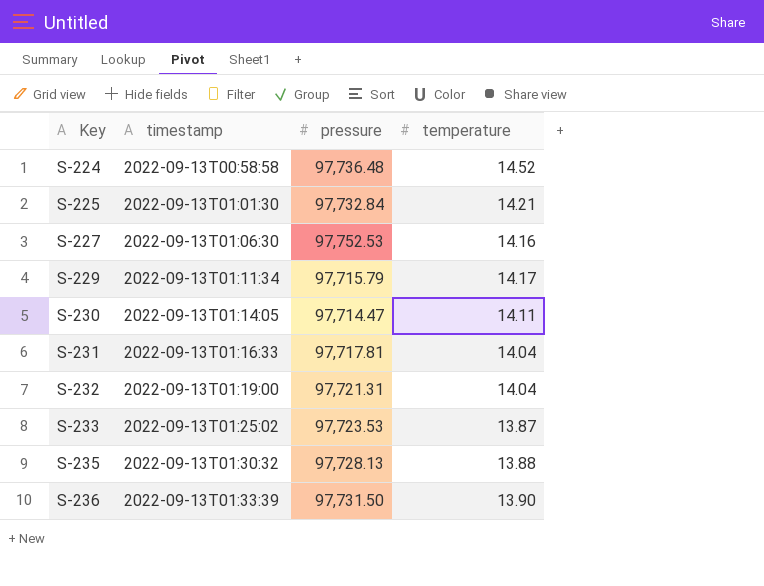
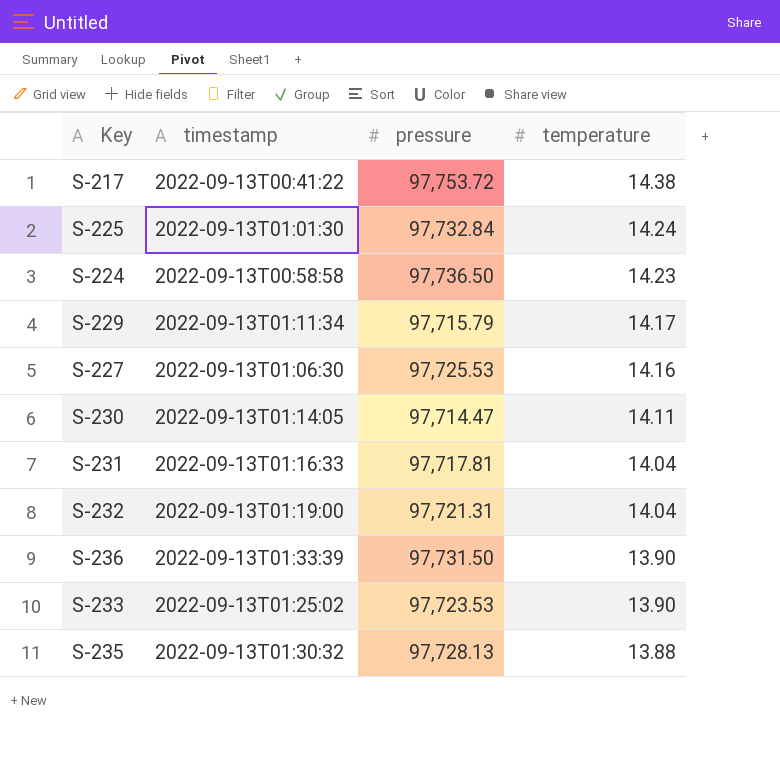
row order: Key ascending -> temperature descending
row S-217: none -> 2022-09-13T00:41:22 | 97,753.72 | 14.38
S-225 | temperature: 14.21 -> 14.24
S-224 | pressure: 97,736.48 -> 97,736.50
S-224 | temperature: 14.52 -> 14.23
S-227 | pressure: 97,752.53 -> 97,725.53
S-233 | temperature: 13.87 -> 13.90

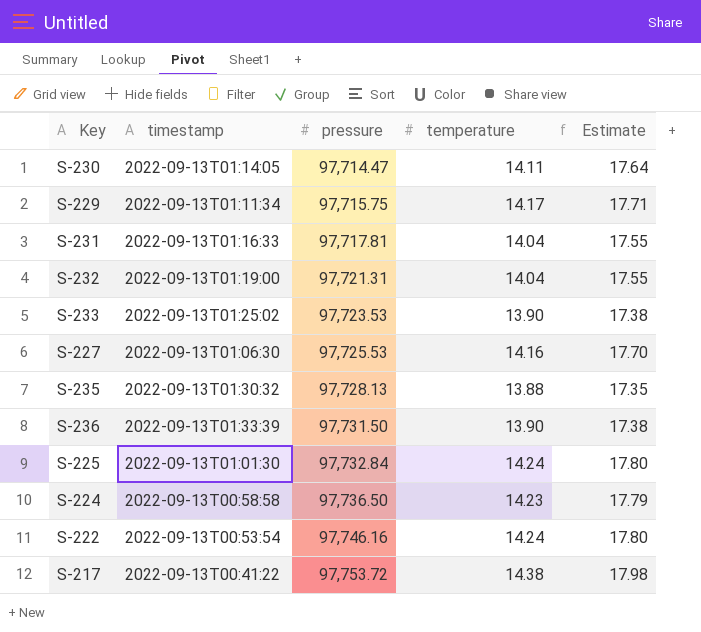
row order: temperature descending -> pressure ascending
column Estimate | formula: none -> [temperature] * 1.25
S-229 | pressure: 97,715.79 -> 97,715.75
row S-222: none -> 2022-09-13T00:53:54 | 97,746.16 | 14.24 | 17.80

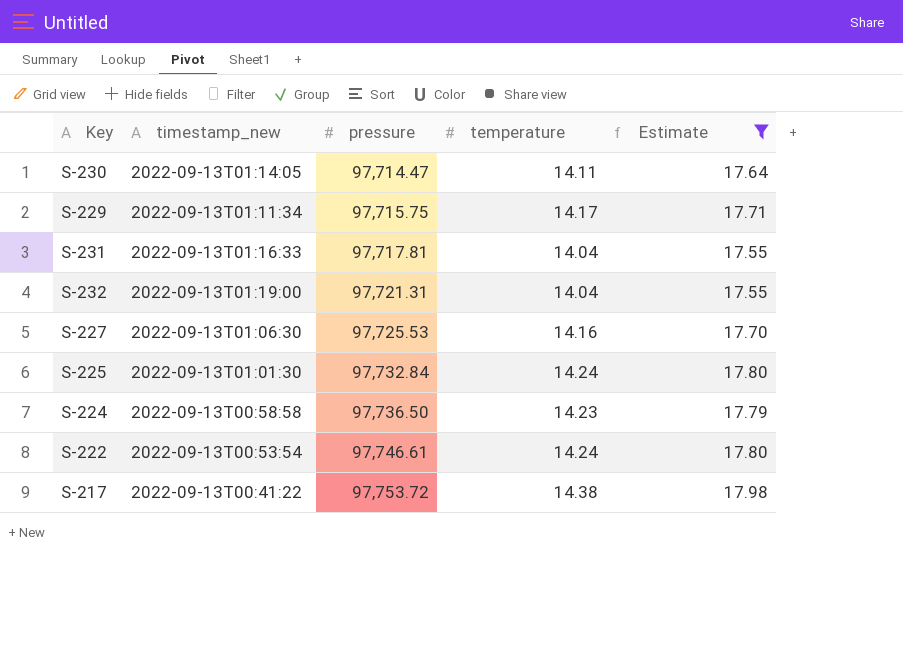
filter: none -> Estimate >= 17.55
column name: timestamp -> timestamp_new
S-222 | pressure: 97,746.16 -> 97,746.61

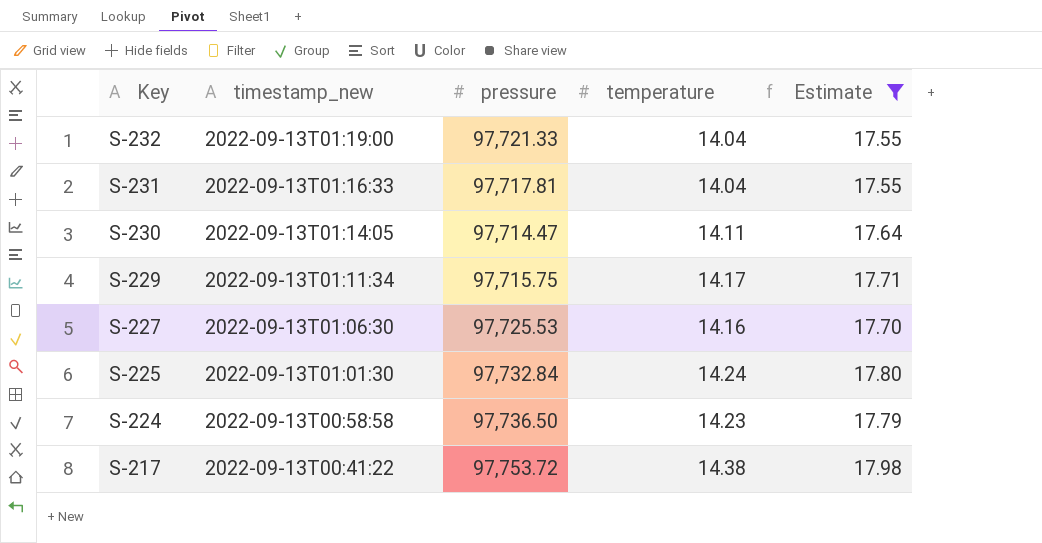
row order: pressure ascending -> Key descending
row S-222: 2022-09-13T00:53:54 | 97,746.61 | 14.24 | 17.80 -> none
S-232 | pressure: 97,721.31 -> 97,721.33

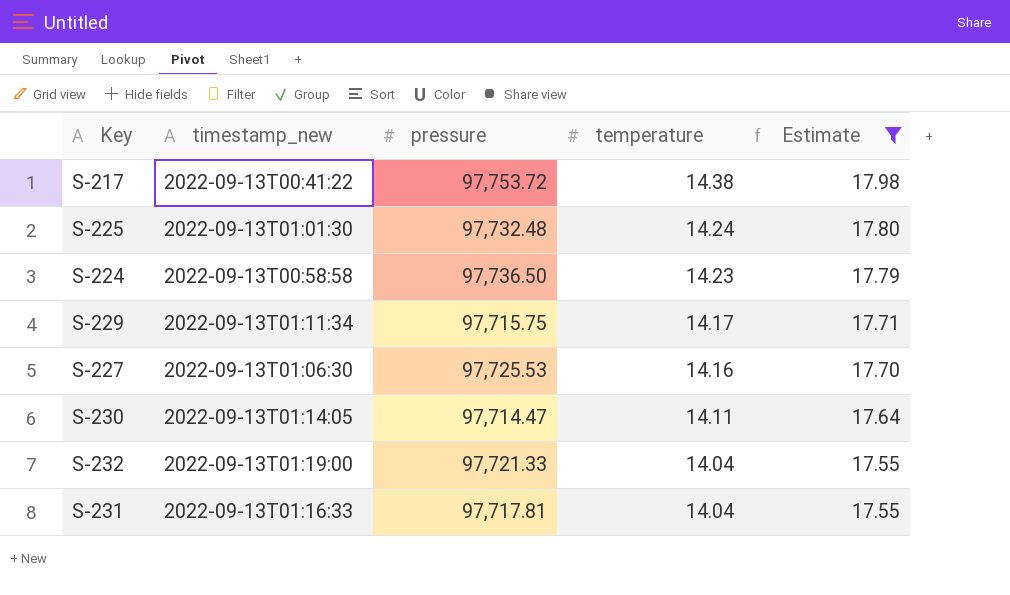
row order: Key descending -> temperature descending
S-225 | pressure: 97,732.84 -> 97,732.48

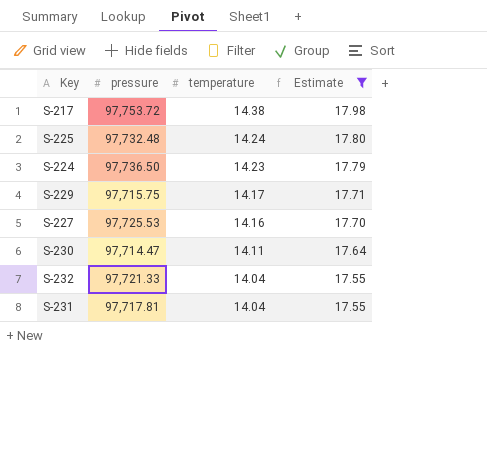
column timestamp_new | position: 2 -> none

